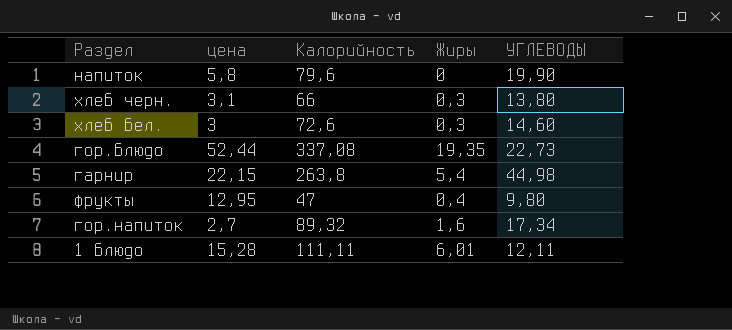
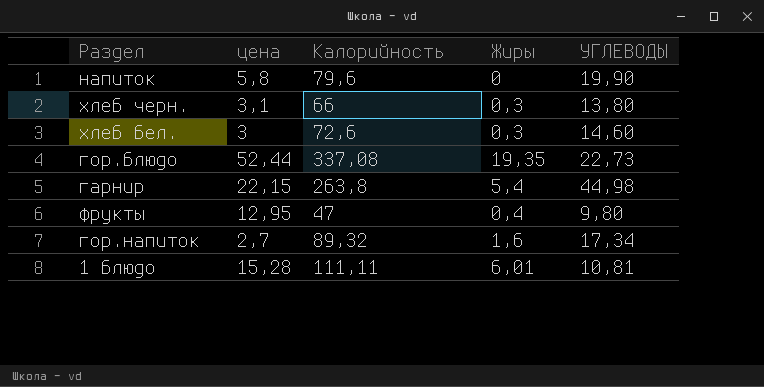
1 блюдо | УГЛЕВОДЫ: 12,11 -> 10,81

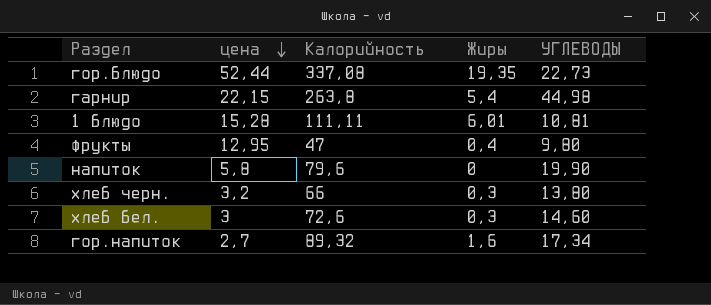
row order: none -> цена descending
хлеб черн. | цена: 3,1 -> 3,2

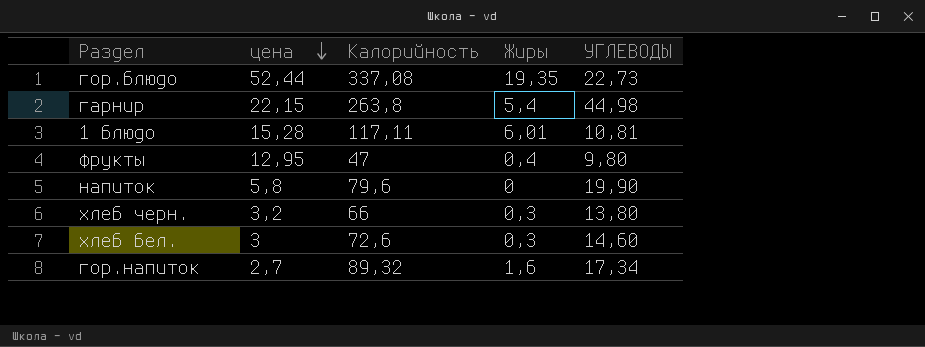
1 блюдо | Калорийность: 111,11 -> 117,11

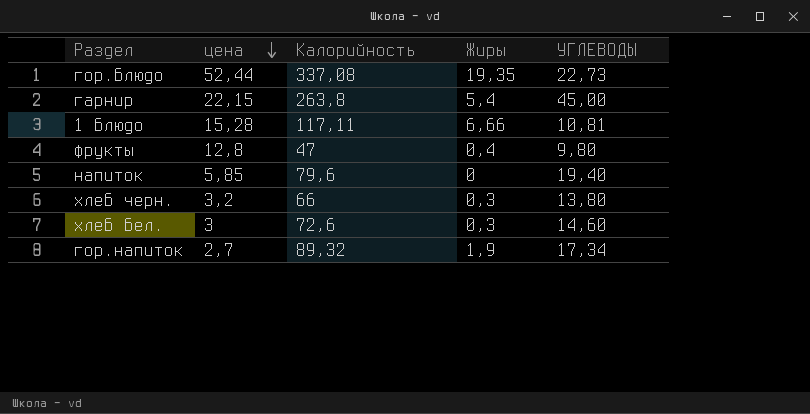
гарнир | УГЛЕВОДЫ: 44,98 -> 45,00
1 блюдо | Жиры: 6,01 -> 6,66
фрукты | цена: 12,95 -> 12,8
напиток | цена: 5,8 -> 5,85
напиток | УГЛЕВОДЫ: 19,90 -> 19,40
гор.напиток | Жиры: 1,6 -> 1,9

